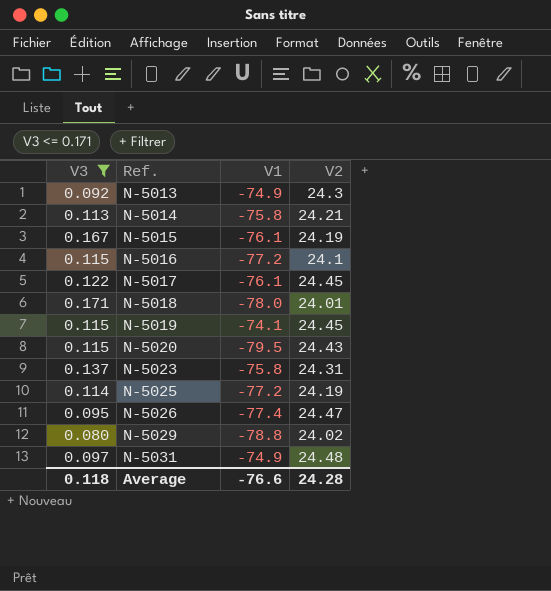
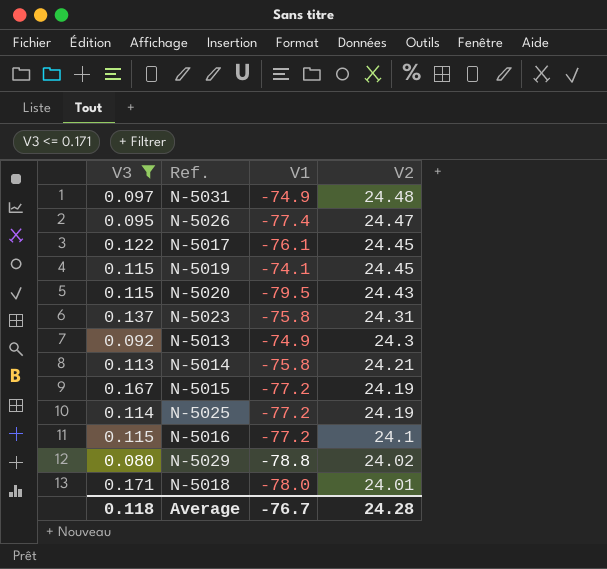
row order: Ref. ascending -> V2 descending
N-5015 | V1: -76.1 -> -77.2
Average | V1: -76.6 -> -76.7

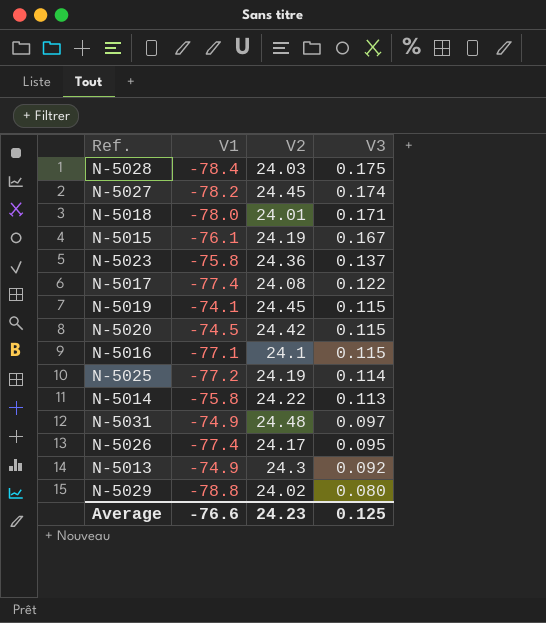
filter: V3 <= 0.171 -> none
row order: V2 descending -> V3 descending
column V3 | position: 1 -> 4
N-5015 | V1: -77.2 -> -76.1
N-5023 | V2: 24.31 -> 24.36
N-5017 | V1: -76.1 -> -77.4
N-5017 | V2: 24.45 -> 24.08
N-5020 | V1: -79.5 -> -74.5
N-5020 | V2: 24.43 -> 24.42
N-5016 | V1: -77.2 -> -77.1
N-5014 | V2: 24.21 -> 24.22
N-5026 | V2: 24.47 -> 24.17
Average | V1: -76.7 -> -76.6
Average | V2: 24.28 -> 24.23
Average | V3: 0.118 -> 0.125

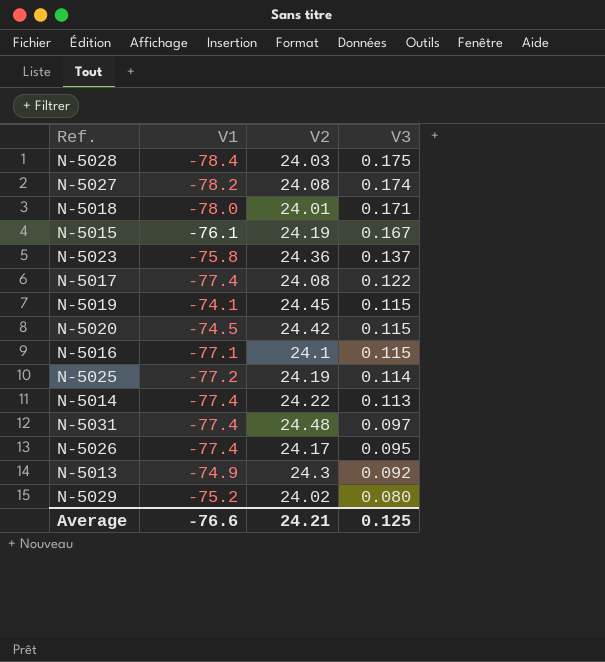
N-5027 | V2: 24.45 -> 24.08
N-5014 | V1: -75.8 -> -77.4
N-5031 | V1: -74.9 -> -77.4
N-5029 | V1: -78.8 -> -75.2
Average | V2: 24.23 -> 24.21

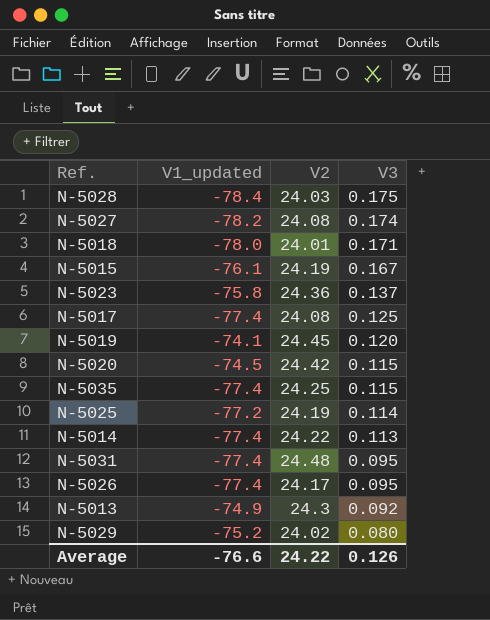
column name: V1 -> V1_updated
row N-5016: -77.1 | 24.1 | 0.115 -> none
N-5017 | V3: 0.122 -> 0.125
N-5019 | V3: 0.115 -> 0.120
row N-5035: none -> -77.4 | 24.25 | 0.115
N-5031 | V3: 0.097 -> 0.095
Average | V2: 24.21 -> 24.22
Average | V3: 0.125 -> 0.126

